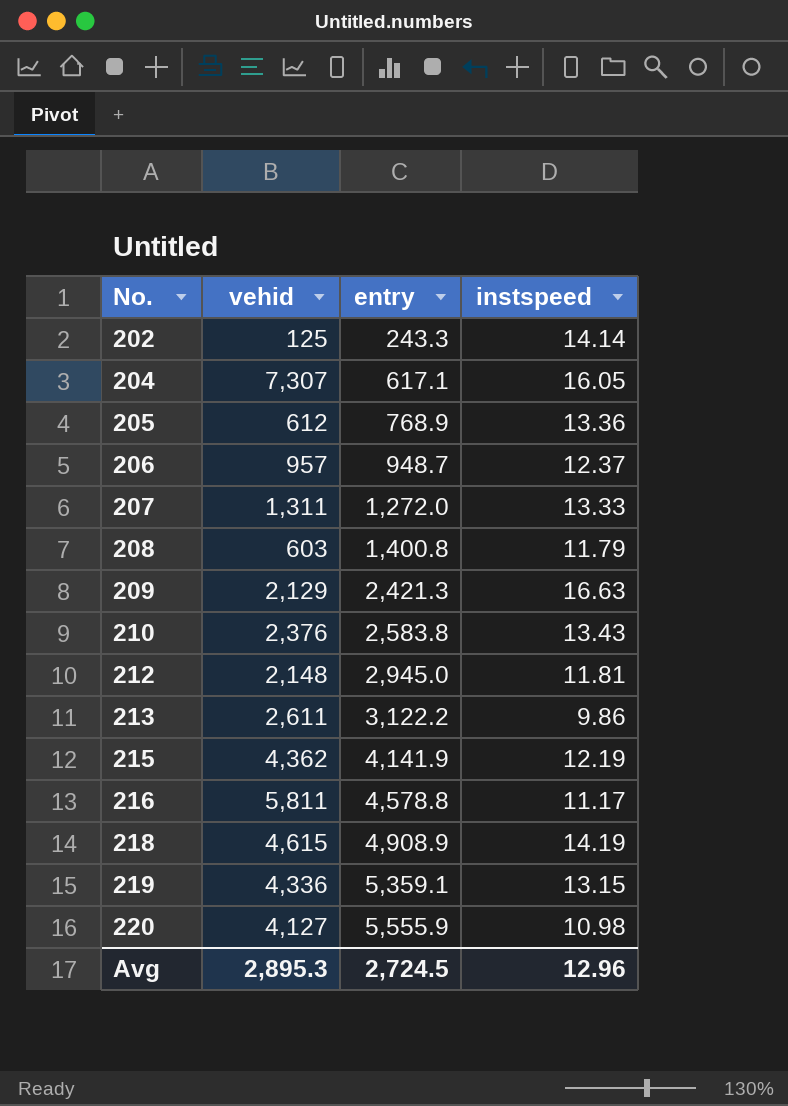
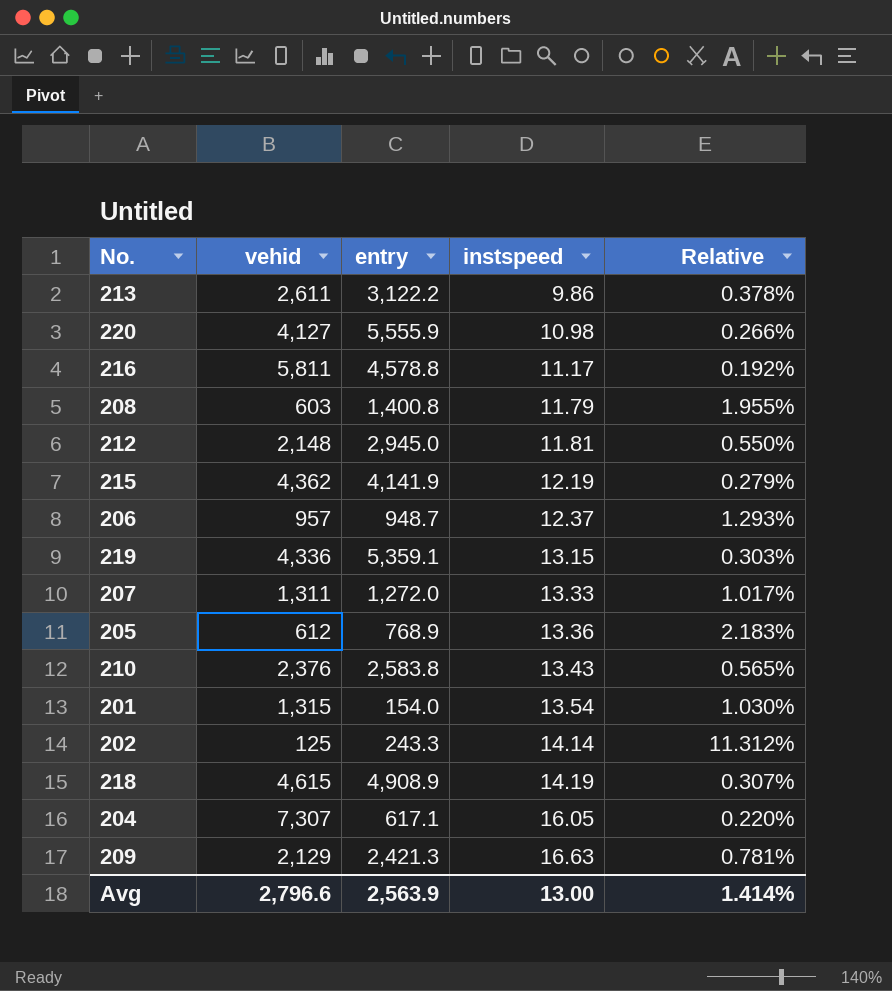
row order: No. ascending -> instspeed ascending
column Relative | formula: none -> [instspeed] / [vehid]
row 201: none -> 1,315 | 154.0 | 13.54 | 1.030%
Avg | vehid: 2,895.3 -> 2,796.6
Avg | entry: 2,724.5 -> 2,563.9
Avg | instspeed: 12.96 -> 13.00

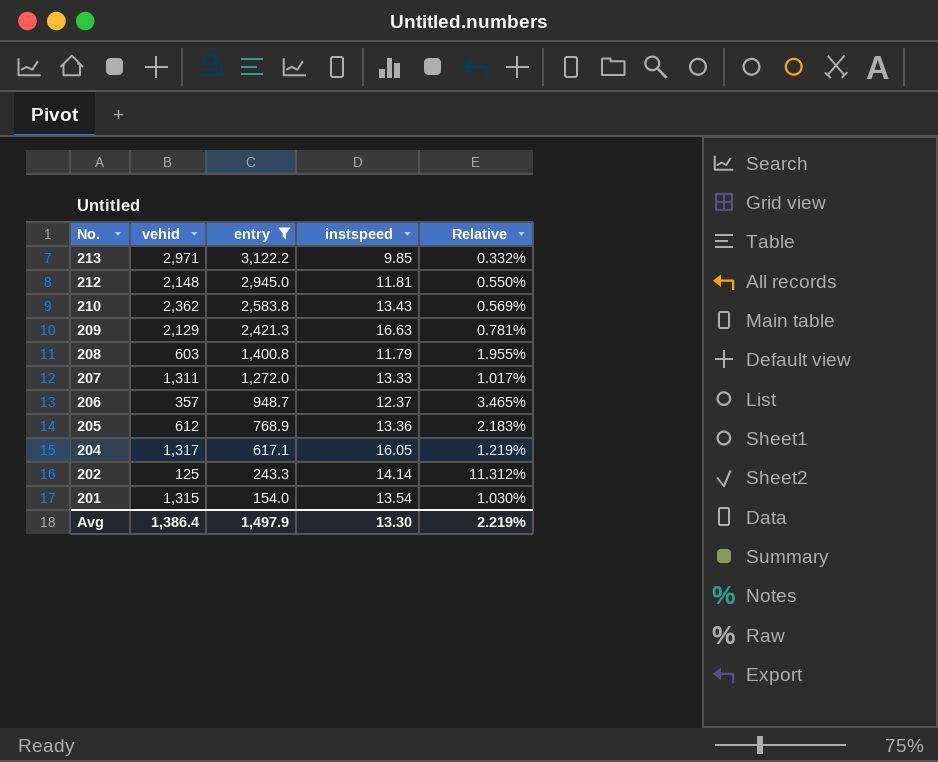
filter: none -> entry <= 3,122.2
row order: instspeed ascending -> No. descending
213 | vehid: 2,611 -> 2,971
213 | instspeed: 9.86 -> 9.85
213 | Relative: 0.378% -> 0.332%
210 | vehid: 2,376 -> 2,362
210 | Relative: 0.565% -> 0.569%
206 | vehid: 957 -> 357
206 | Relative: 1.293% -> 3.465%
204 | vehid: 7,307 -> 1,317
204 | Relative: 0.220% -> 1.219%
Avg | vehid: 2,796.6 -> 1,386.4
Avg | entry: 2,563.9 -> 1,497.9
Avg | instspeed: 13.00 -> 13.30
Avg | Relative: 1.414% -> 2.219%

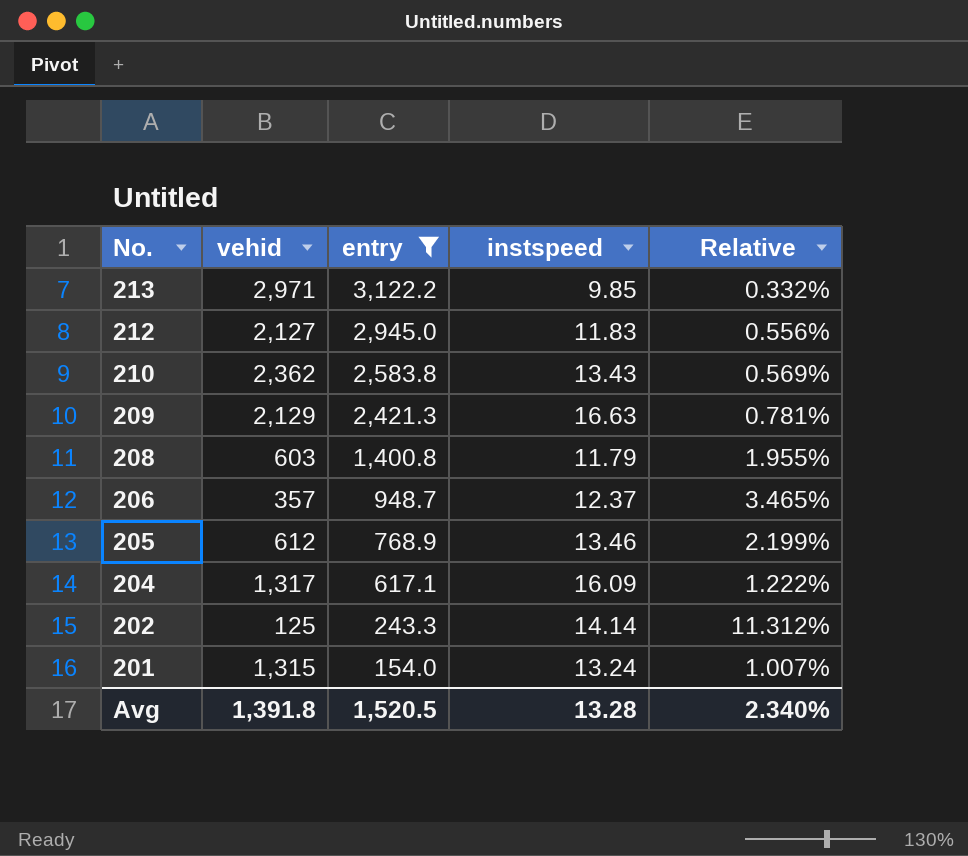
row 207: 1,311 | 1,272.0 | 13.33 | 1.017% -> none
212 | vehid: 2,148 -> 2,127
212 | instspeed: 11.81 -> 11.83
212 | Relative: 0.550% -> 0.556%
205 | instspeed: 13.36 -> 13.46
205 | Relative: 2.183% -> 2.199%
204 | instspeed: 16.05 -> 16.09
204 | Relative: 1.219% -> 1.222%
201 | instspeed: 13.54 -> 13.24
201 | Relative: 1.030% -> 1.007%
Avg | vehid: 1,386.4 -> 1,391.8
Avg | entry: 1,497.9 -> 1,520.5
Avg | instspeed: 13.30 -> 13.28
Avg | Relative: 2.219% -> 2.340%

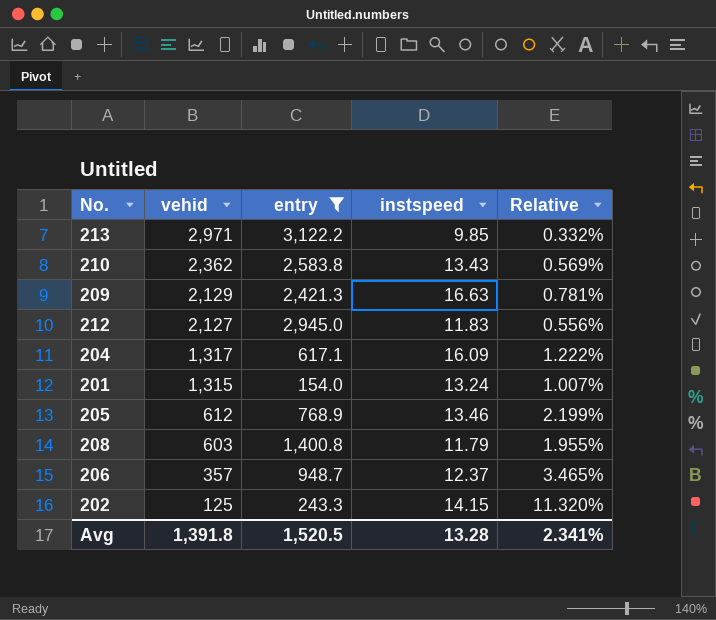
row order: No. descending -> vehid descending
202 | instspeed: 14.14 -> 14.15
202 | Relative: 11.312% -> 11.320%
Avg | Relative: 2.340% -> 2.341%

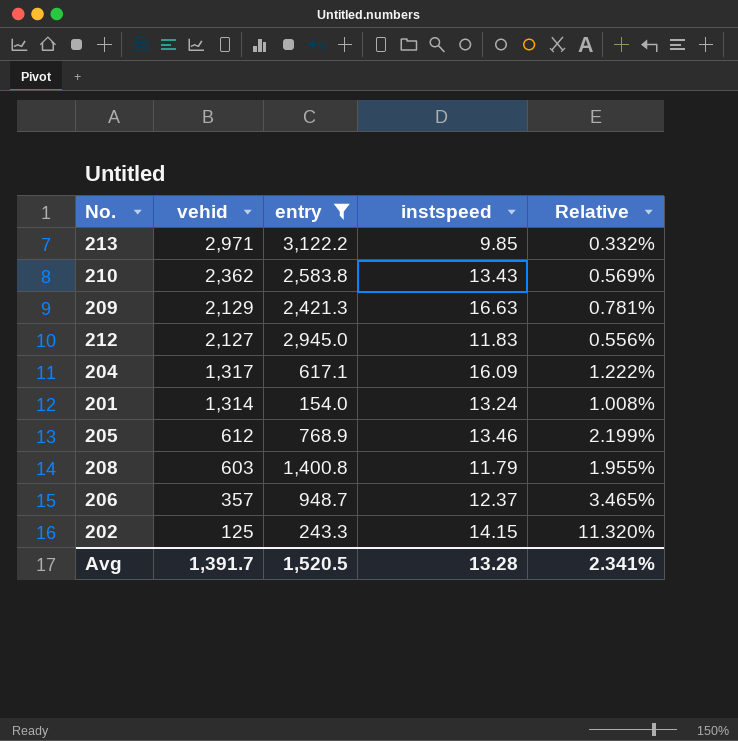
201 | vehid: 1,315 -> 1,314
201 | Relative: 1.007% -> 1.008%
Avg | vehid: 1,391.8 -> 1,391.7

